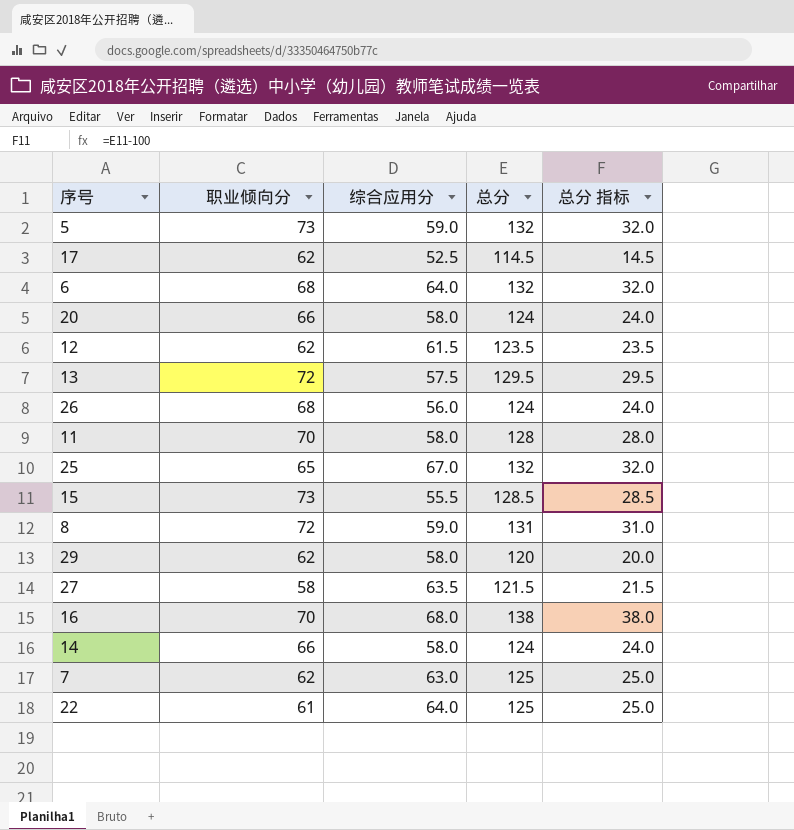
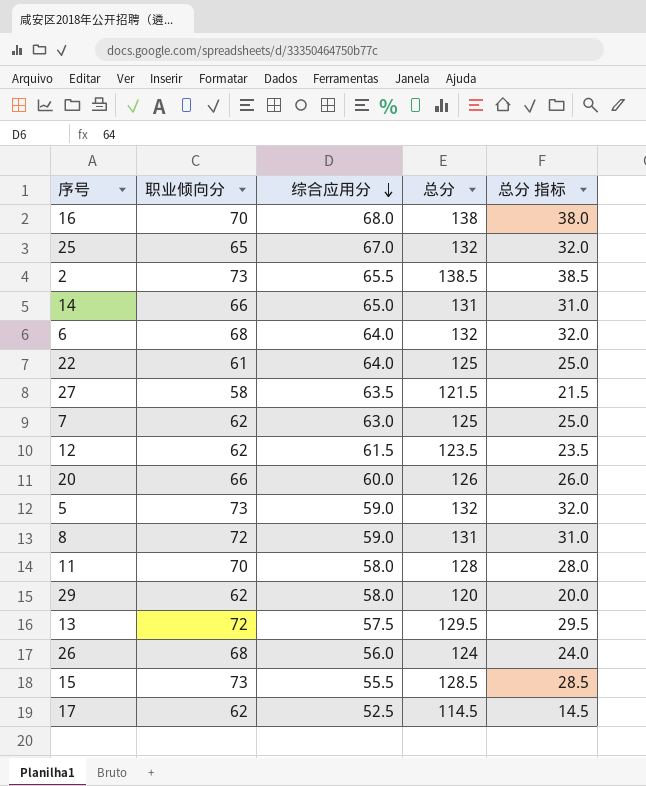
row order: none -> 综合应用分 descending
row 2: none -> 73 | 65.5 | 138.5 | 38.5
14 | 综合应用分: 58.0 -> 65.0
14 | 总分: 124 -> 131
14 | 总分 指标: 24.0 -> 31.0
20 | 综合应用分: 58.0 -> 60.0
20 | 总分: 124 -> 126
20 | 总分 指标: 24.0 -> 26.0

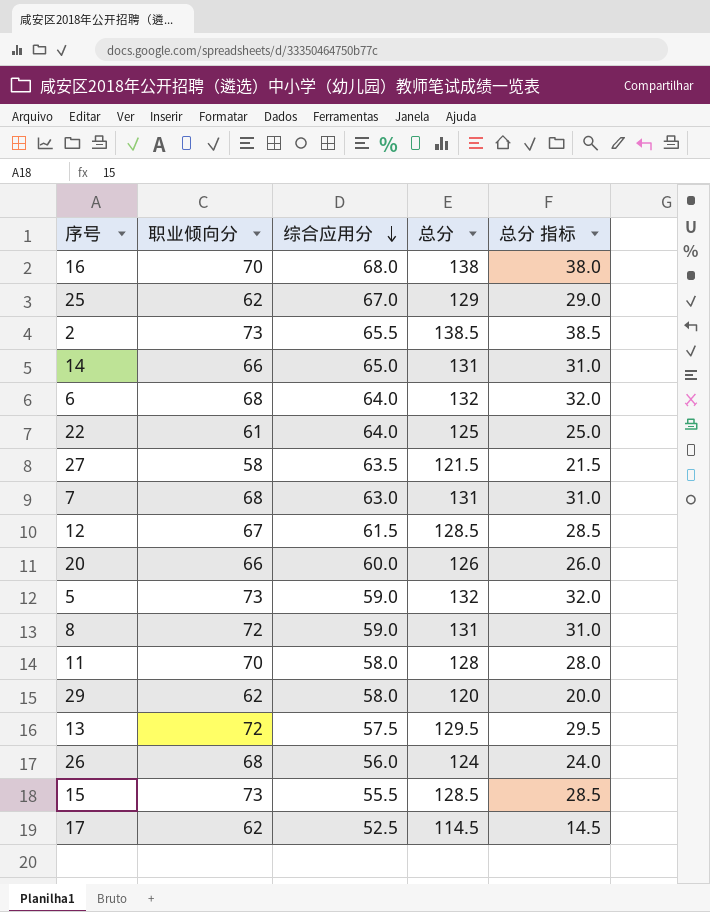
25 | 职业倾向分: 65 -> 62
25 | 总分: 132 -> 129
25 | 总分 指标: 32.0 -> 29.0
7 | 职业倾向分: 62 -> 68
7 | 总分: 125 -> 131
7 | 总分 指标: 25.0 -> 31.0
12 | 职业倾向分: 62 -> 67
12 | 总分: 123.5 -> 128.5
12 | 总分 指标: 23.5 -> 28.5

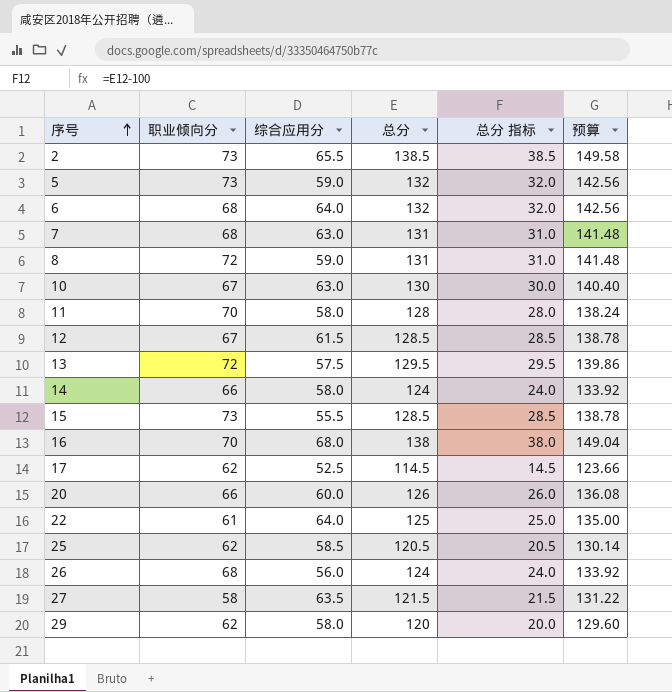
row order: 综合应用分 descending -> 序号 ascending
column 预算 | formula: none -> [总分] * 1.08
row 10: none -> 67 | 63.0 | 130 | 30.0 | 140.40
14 | 综合应用分: 65.0 -> 58.0
14 | 总分: 131 -> 124
14 | 总分 指标: 31.0 -> 24.0
25 | 综合应用分: 67.0 -> 58.5
25 | 总分: 129 -> 120.5
25 | 总分 指标: 29.0 -> 20.5

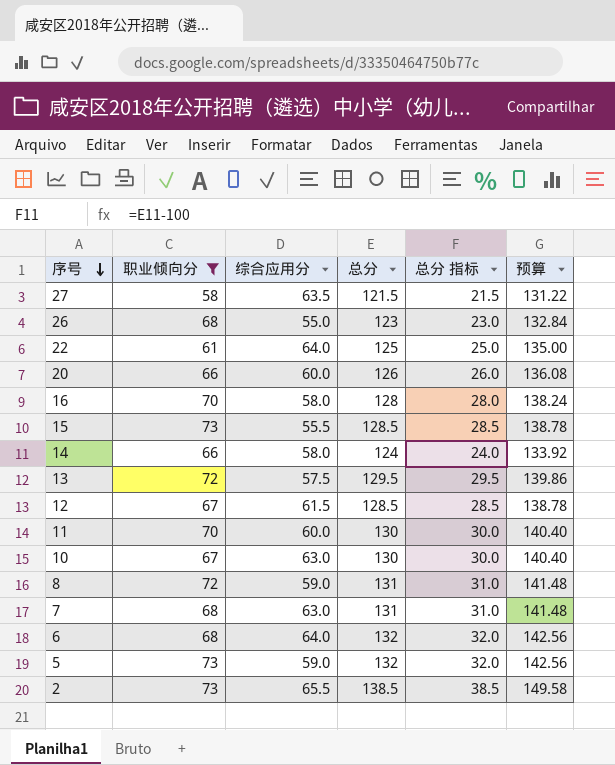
filter: none -> 职业倾向分 != 62
row order: 序号 ascending -> 序号 descending
26 | 综合应用分: 56.0 -> 55.0
26 | 总分: 124 -> 123
26 | 总分 指标: 24.0 -> 23.0
26 | 预算: 133.92 -> 132.84
16 | 综合应用分: 68.0 -> 58.0
16 | 总分: 138 -> 128
16 | 总分 指标: 38.0 -> 28.0
16 | 预算: 149.04 -> 138.24
11 | 综合应用分: 58.0 -> 60.0
11 | 总分: 128 -> 130
11 | 总分 指标: 28.0 -> 30.0
11 | 预算: 138.24 -> 140.40

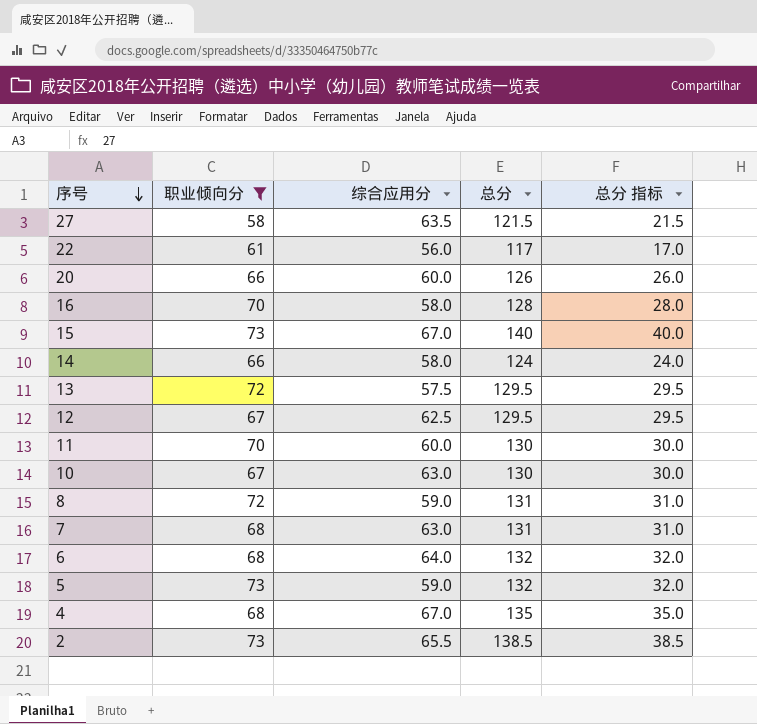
column 预算 | formula: [总分] * 1.08 -> none
row 26: 68 | 55.0 | 123 | 23.0 | 132.84 -> none
22 | 综合应用分: 64.0 -> 56.0
22 | 总分: 125 -> 117
22 | 总分 指标: 25.0 -> 17.0
15 | 综合应用分: 55.5 -> 67.0
15 | 总分: 128.5 -> 140
15 | 总分 指标: 28.5 -> 40.0
12 | 综合应用分: 61.5 -> 62.5
12 | 总分: 128.5 -> 129.5
12 | 总分 指标: 28.5 -> 29.5
row 4: none -> 68 | 67.0 | 135 | 35.0

